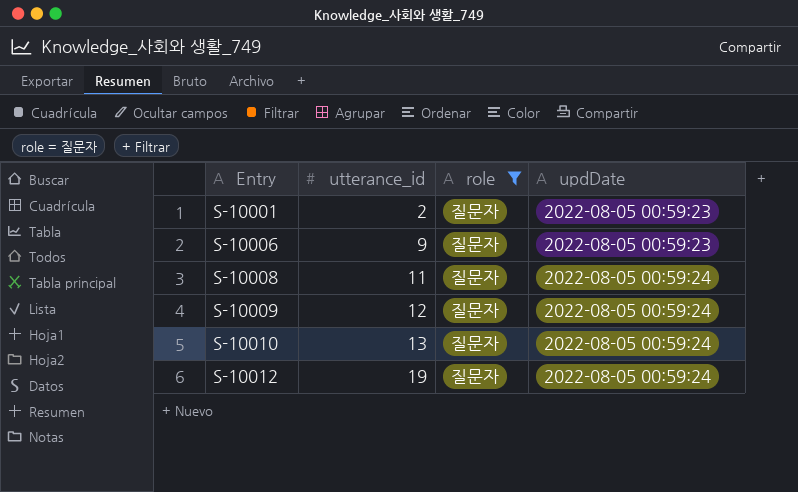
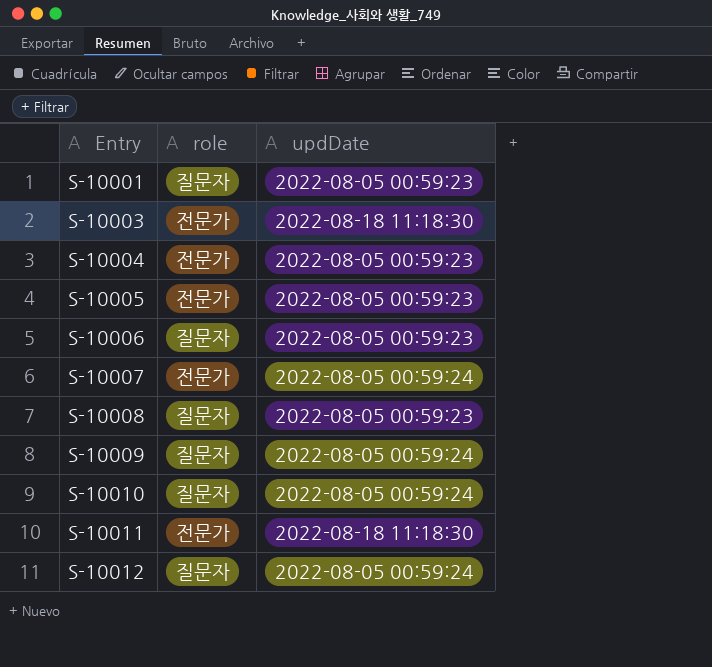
filter: role = 질문자 -> none
column utterance_id | position: 2 -> none
S-10008 | updDate: 2022-08-05 00:59:24 -> 2022-08-05 00:59:23

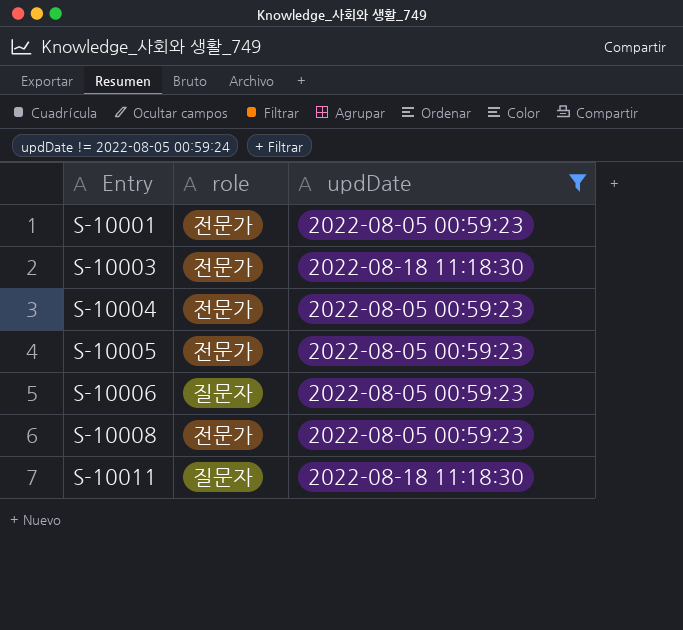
filter: none -> updDate != 2022-08-05 00:59:24
S-10001 | role: 질문자 -> 전문가
S-10008 | role: 질문자 -> 전문가
S-10011 | role: 전문가 -> 질문자

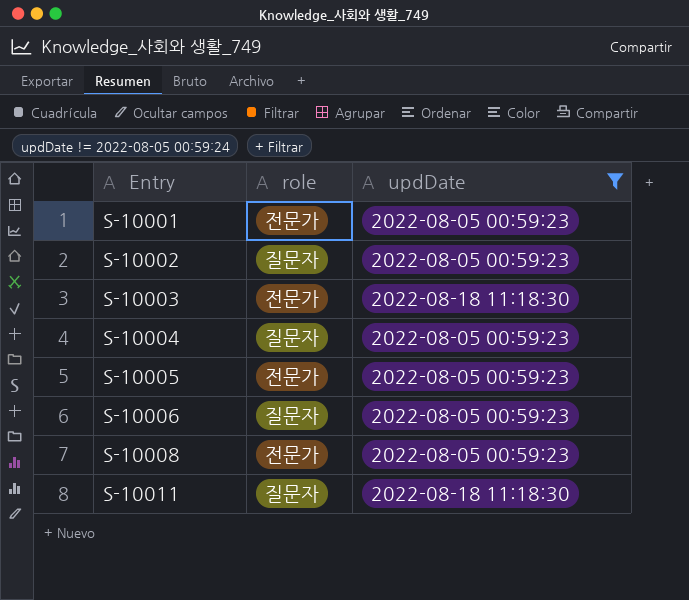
row S-10002: none -> 질문자 | 2022-08-05 00:59:23
S-10004 | role: 전문가 -> 질문자

